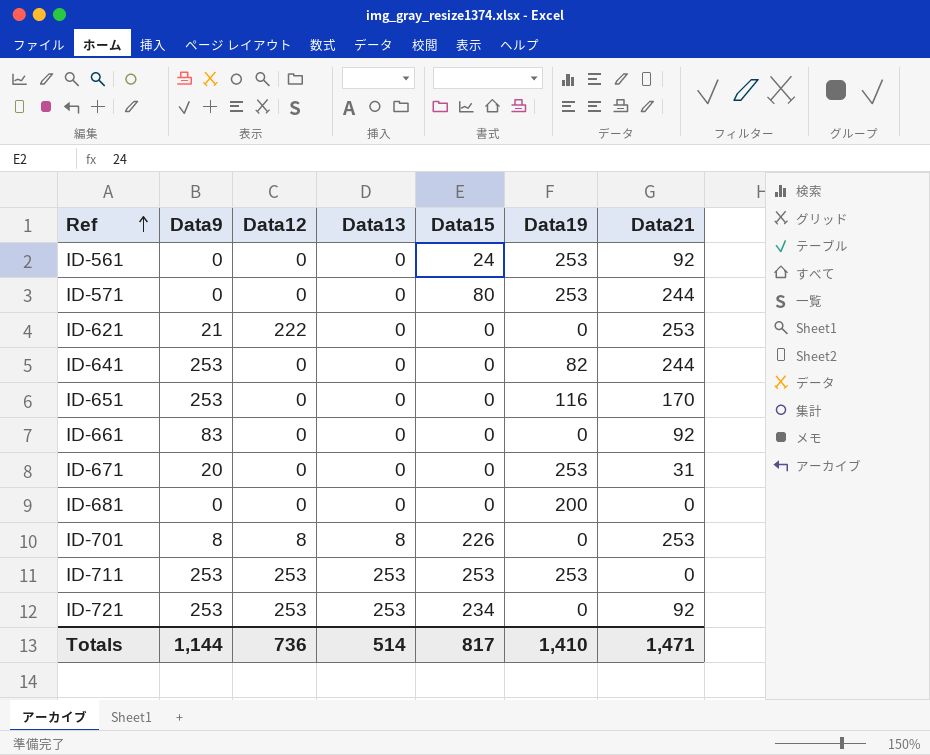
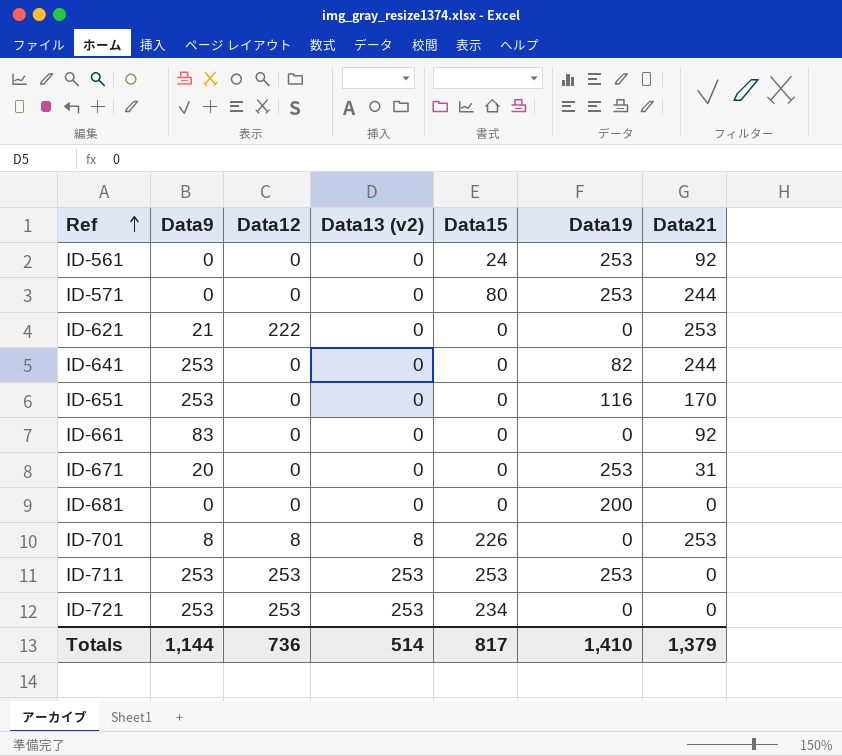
column name: Data13 -> Data13 (v2)
ID-721 | Data21: 92 -> 0
Totals | Data21: 1,471 -> 1,379

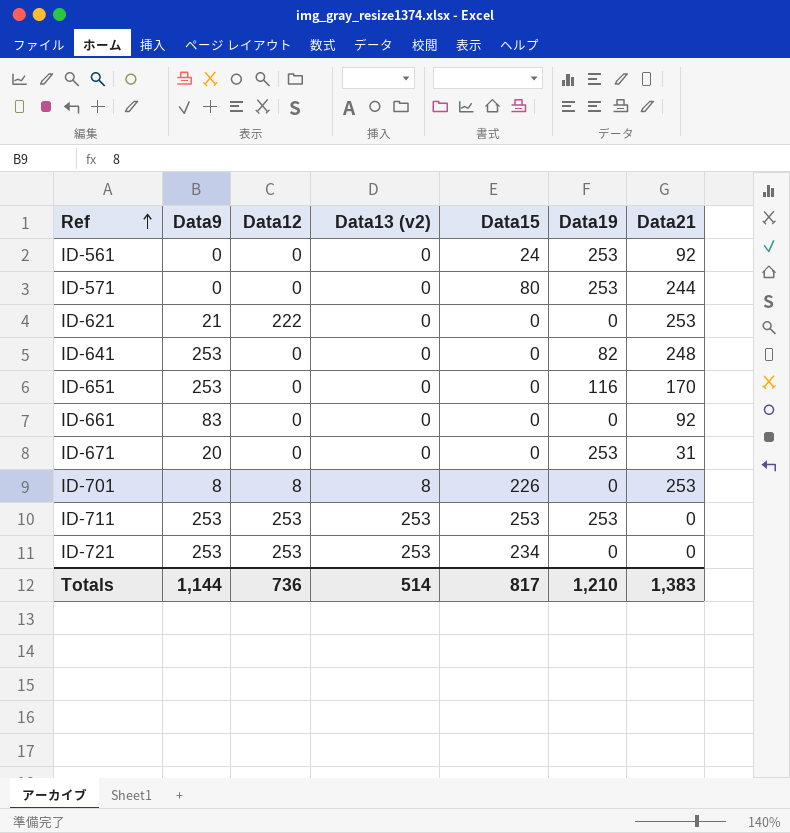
row ID-681: 0 | 0 | 0 | 0 | 200 | 0 -> none
ID-641 | Data21: 244 -> 248
Totals | Data19: 1,410 -> 1,210
Totals | Data21: 1,379 -> 1,383

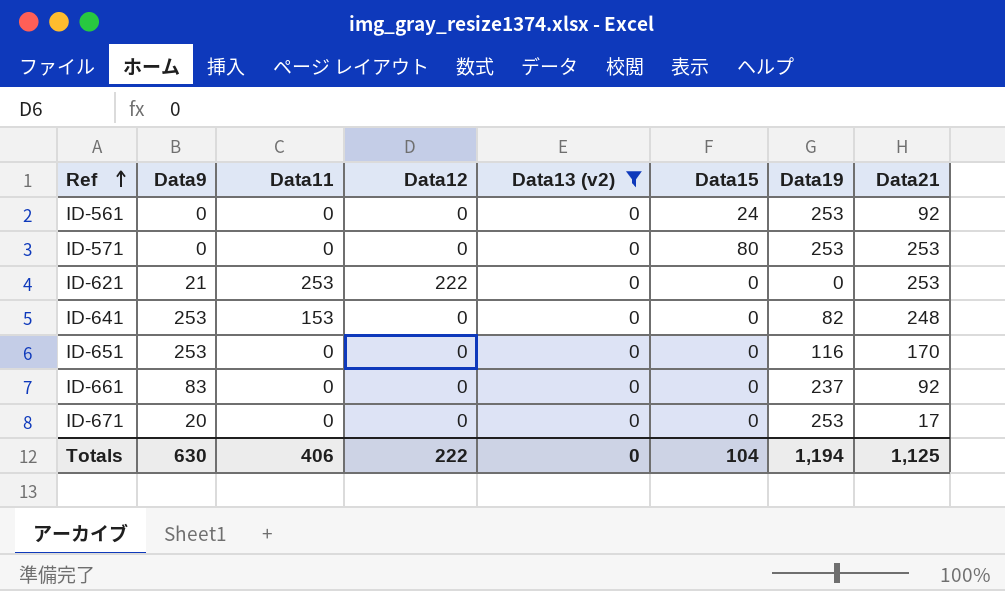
filter: none -> Data13 (v2) = 0
column Data11 | position: none -> 3
ID-571 | Data21: 244 -> 253
ID-661 | Data19: 0 -> 237
ID-671 | Data21: 31 -> 17
Totals | Data9: 1,144 -> 630
Totals | Data12: 736 -> 222
Totals | Data13 (v2): 514 -> 0
Totals | Data15: 817 -> 104
Totals | Data19: 1,210 -> 1,194
Totals | Data21: 1,383 -> 1,125

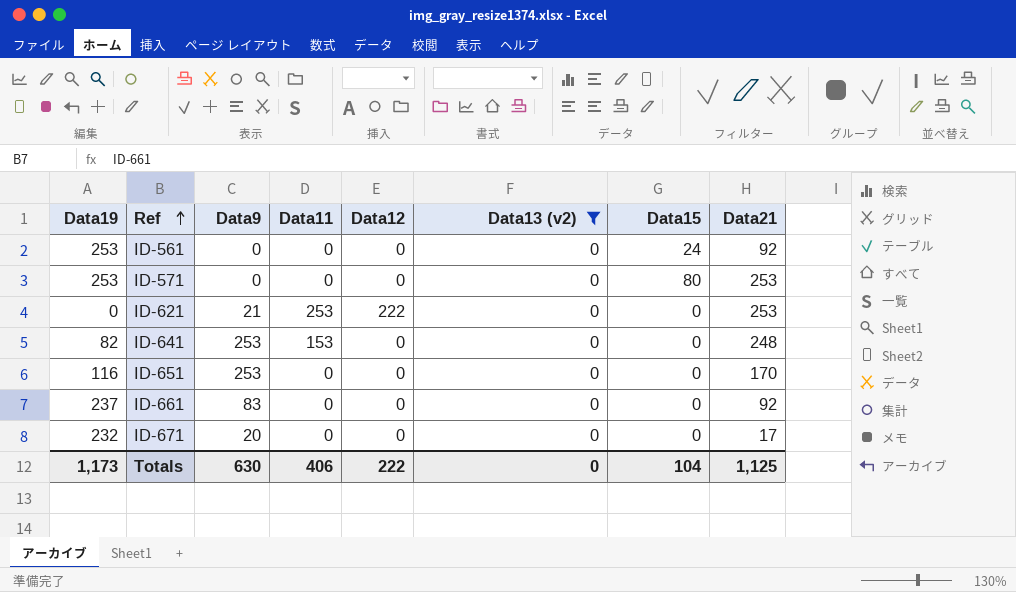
column Data19 | position: 7 -> 1
ID-671 | Data19: 253 -> 232
Totals | Data19: 1,194 -> 1,173

